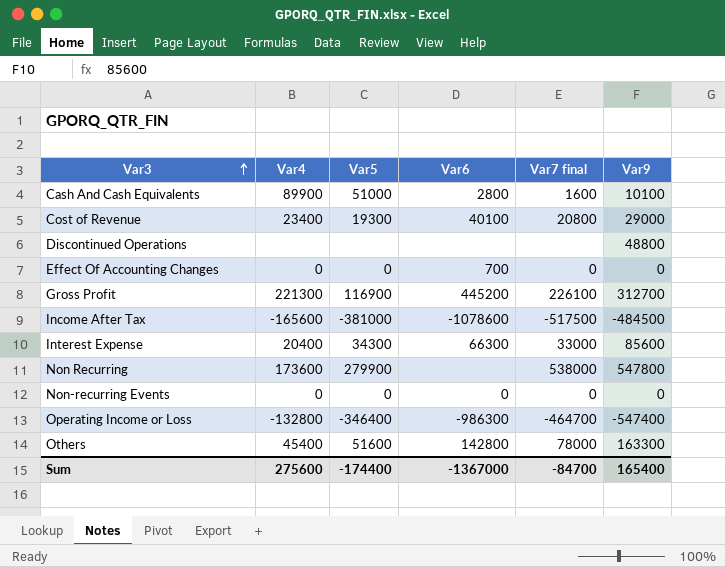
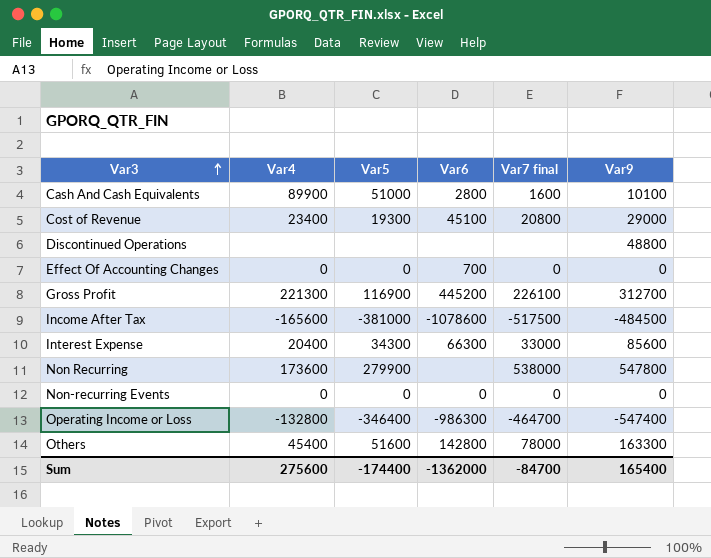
Cost of Revenue | Var6: 40100 -> 45100
Sum | Var6: -1367000 -> -1362000

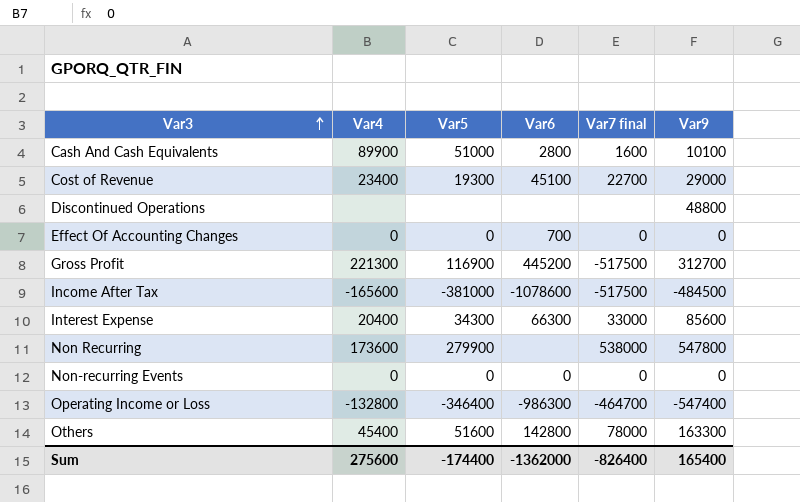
Cost of Revenue | Var7 final: 20800 -> 22700
Gross Profit | Var7 final: 226100 -> -517500
Sum | Var7 final: -84700 -> -826400

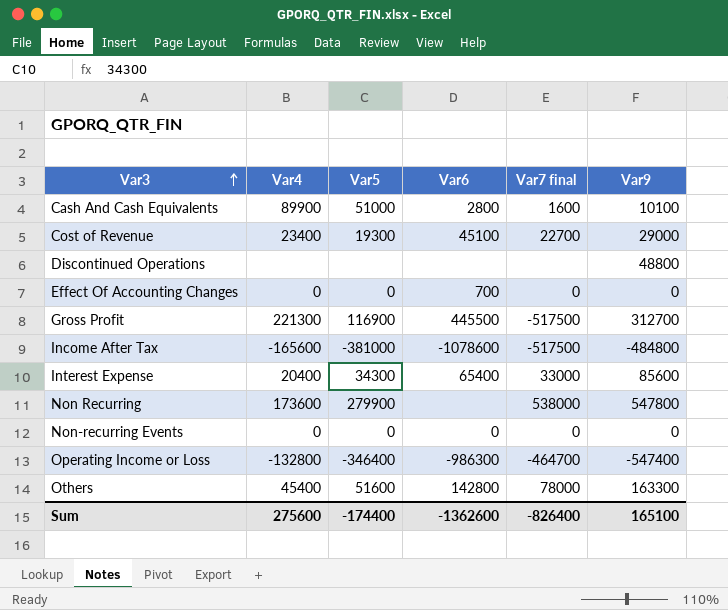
Gross Profit | Var6: 445200 -> 445500
Income After Tax | Var9: -484500 -> -484800
Interest Expense | Var6: 66300 -> 65400
Sum | Var6: -1362000 -> -1362600
Sum | Var9: 165400 -> 165100

